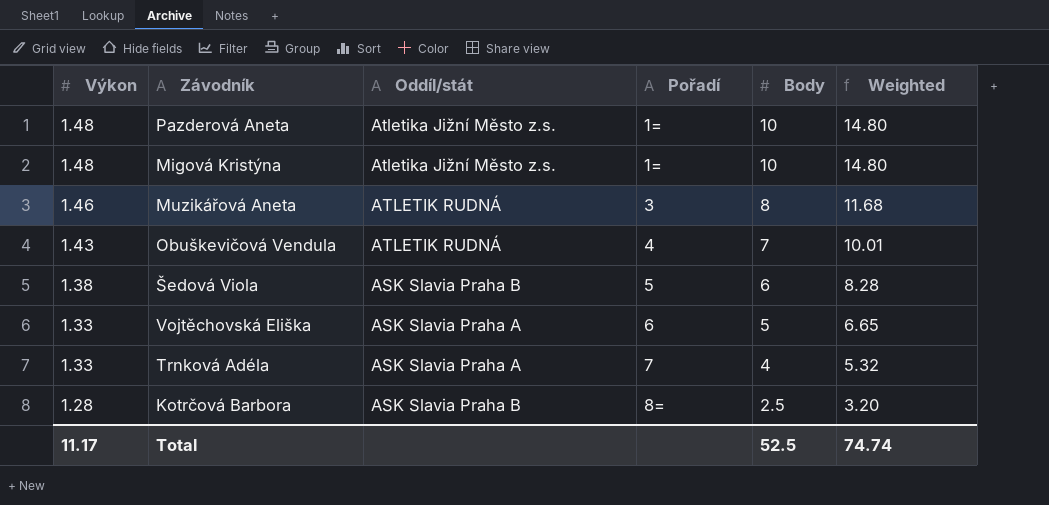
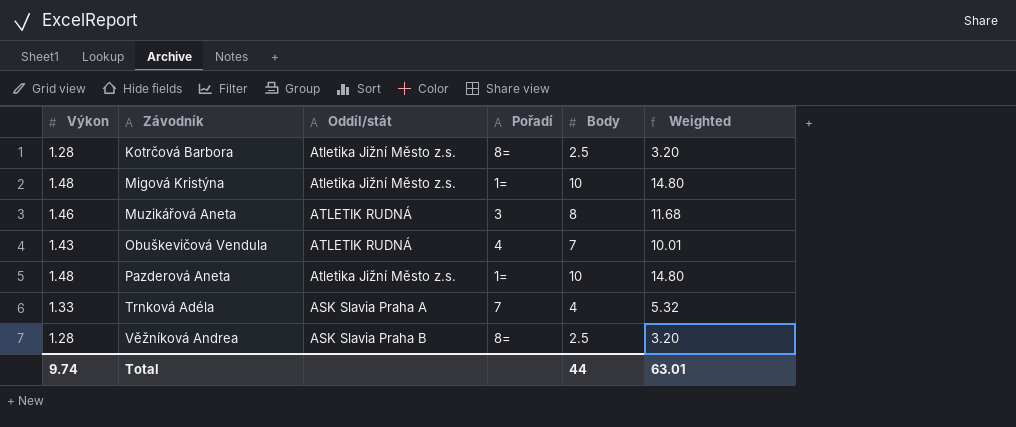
row order: Výkon descending -> Závodník ascending
row Šedová Viola: 1.38 | ASK Slavia Praha B | 5 | 6 | 8.28 -> none
row Vojtěchovská Eliška: 1.33 | ASK Slavia Praha A | 6 | 5 | 6.65 -> none
Kotrčová Barbora | Oddíl/stát: ASK Slavia Praha B -> Atletika Jižní Město z.s.
row Věžníková Andrea: none -> 1.28 | ASK Slavia Praha B | 8= | 2.5 | 3.20
Total | Výkon: 11.17 -> 9.74
Total | Body: 52.5 -> 44
Total | Weighted: 74.74 -> 63.01

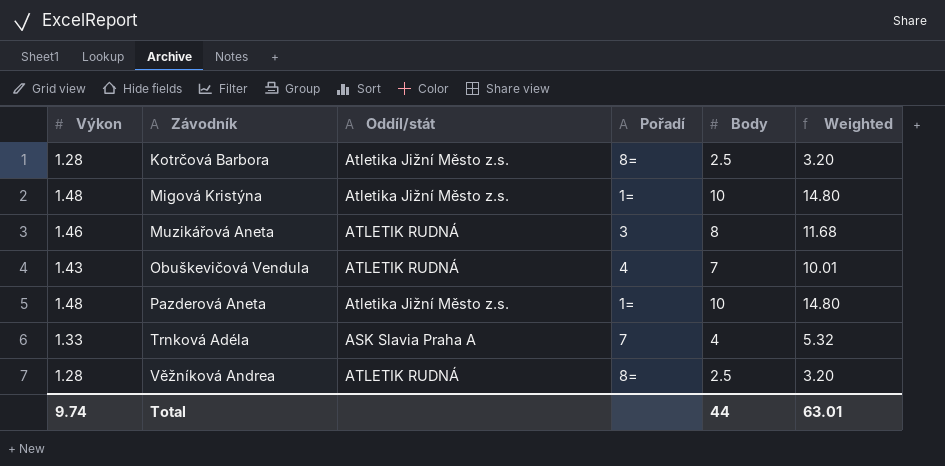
Věžníková Andrea | Oddíl/stát: ASK Slavia Praha B -> ATLETIK RUDNÁ

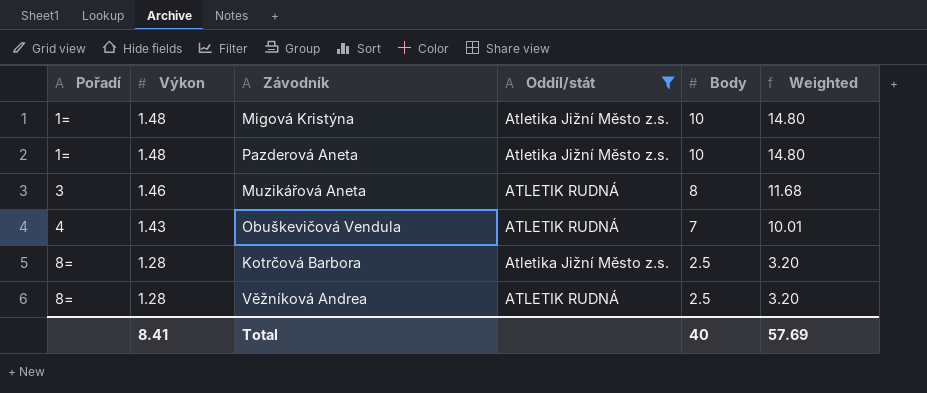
filter: none -> Oddíl/stát != ASK Slavia Praha A
row order: Závodník ascending -> Pořadí ascending
column Pořadí | position: 4 -> 1
Total | Výkon: 9.74 -> 8.41
Total | Body: 44 -> 40
Total | Weighted: 63.01 -> 57.69

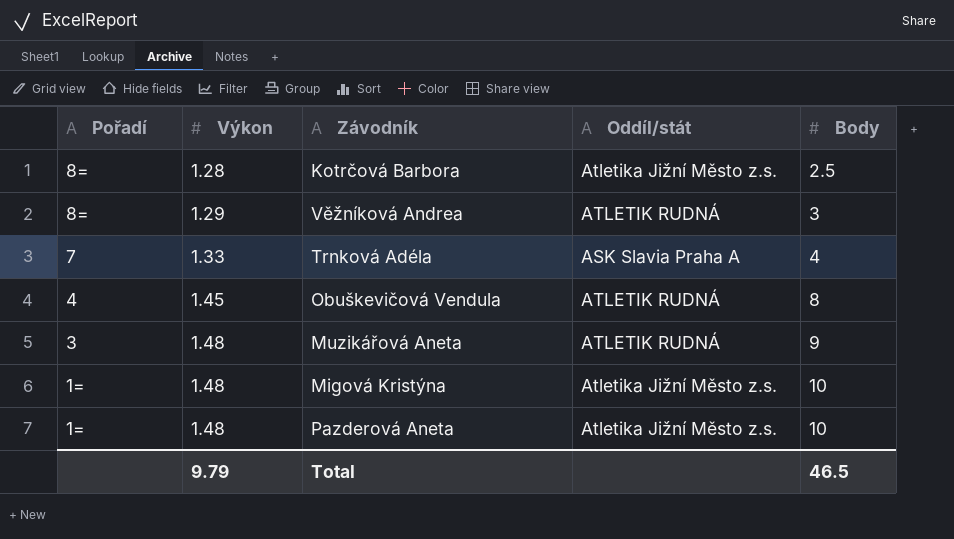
filter: Oddíl/stát != ASK Slavia Praha A -> none
row order: Pořadí ascending -> Pořadí descending
column Weighted | formula: [Výkon] * [Body] -> none
Věžníková Andrea | Výkon: 1.28 -> 1.29
Věžníková Andrea | Body: 2.5 -> 3
Obuškevičová Vendula | Výkon: 1.43 -> 1.45
Obuškevičová Vendula | Body: 7 -> 8
Muzikářová Aneta | Výkon: 1.46 -> 1.48
Muzikářová Aneta | Body: 8 -> 9
Total | Výkon: 8.41 -> 9.79
Total | Body: 40 -> 46.5

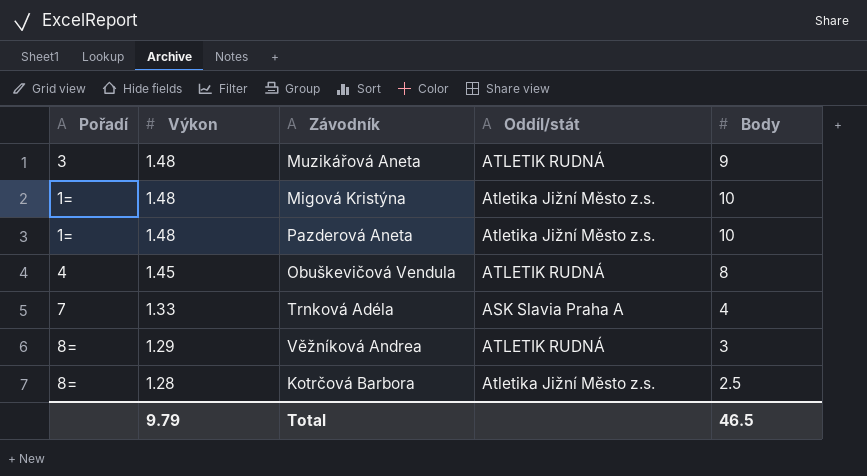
row order: Pořadí descending -> Výkon descending

